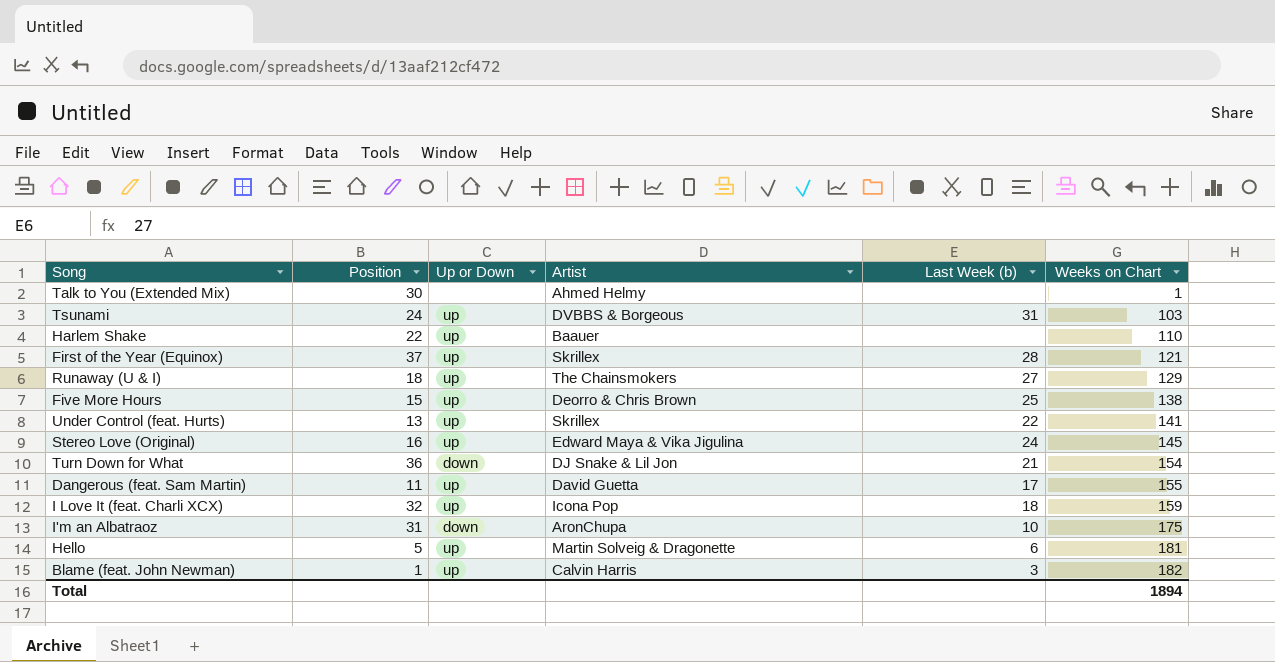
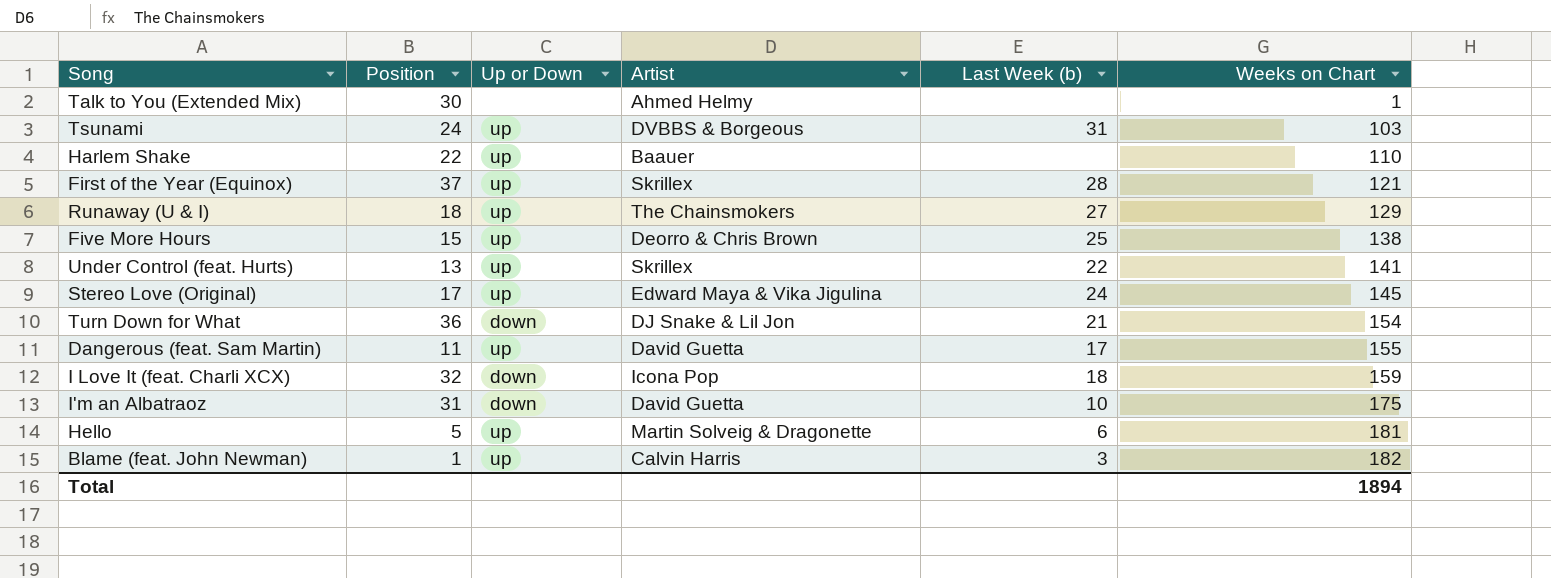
Stereo Love (Original) | Position: 16 -> 17
I Love It (feat. Charli XCX) | Up or Down: up -> down
I'm an Albatraoz | Artist: AronChupa -> David Guetta

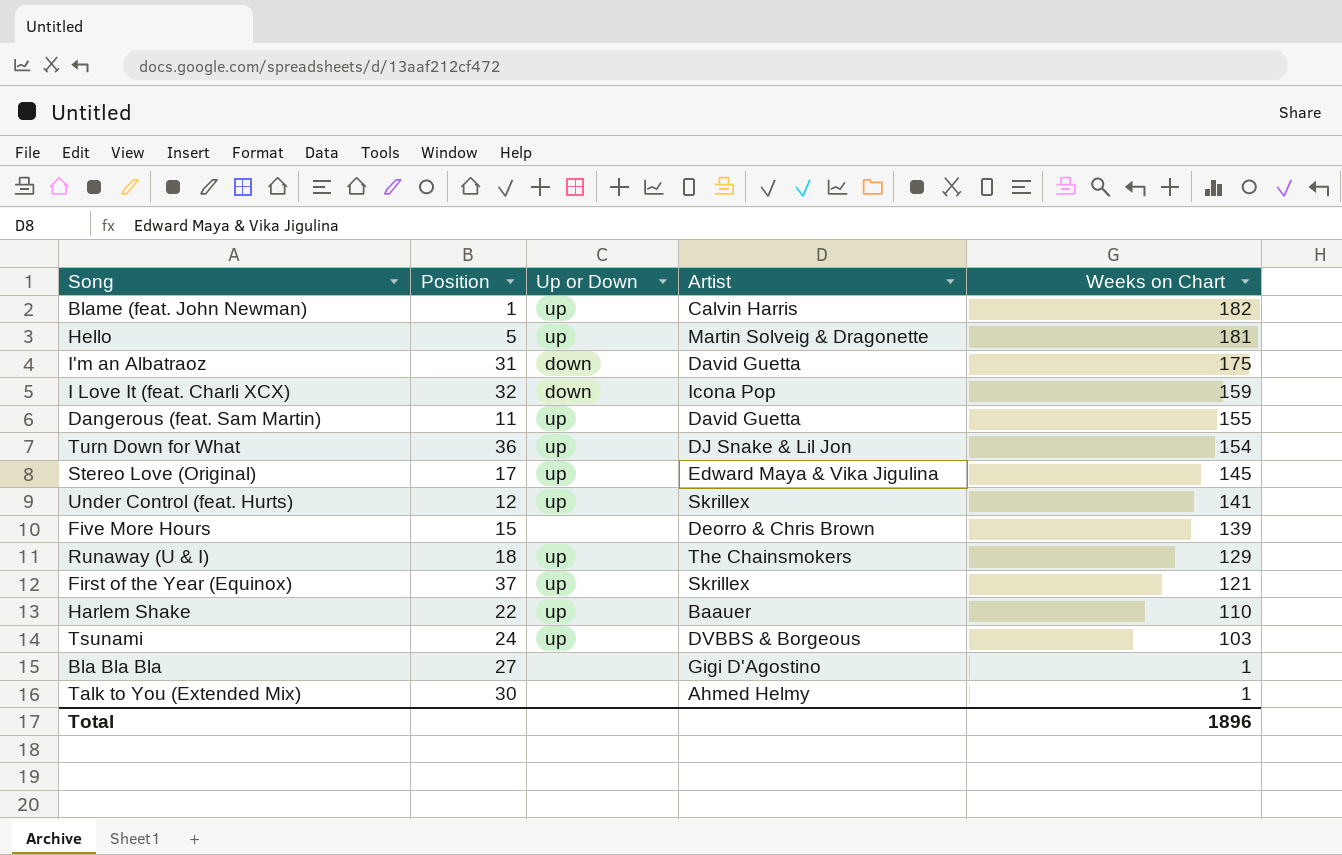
row order: Weeks on Chart ascending -> Weeks on Chart descending
column Last Week (b) | position: 5 -> none
Turn Down for What | Up or Down: down -> up
Under Control (feat. Hurts) | Position: 13 -> 12
Five More Hours | Up or Down: up -> none
Five More Hours | Weeks on Chart: 138 -> 139
row Bla Bla Bla: none -> 27 | none | Gigi D'Agostino | 1
Total | Weeks on Chart: 1894 -> 1896

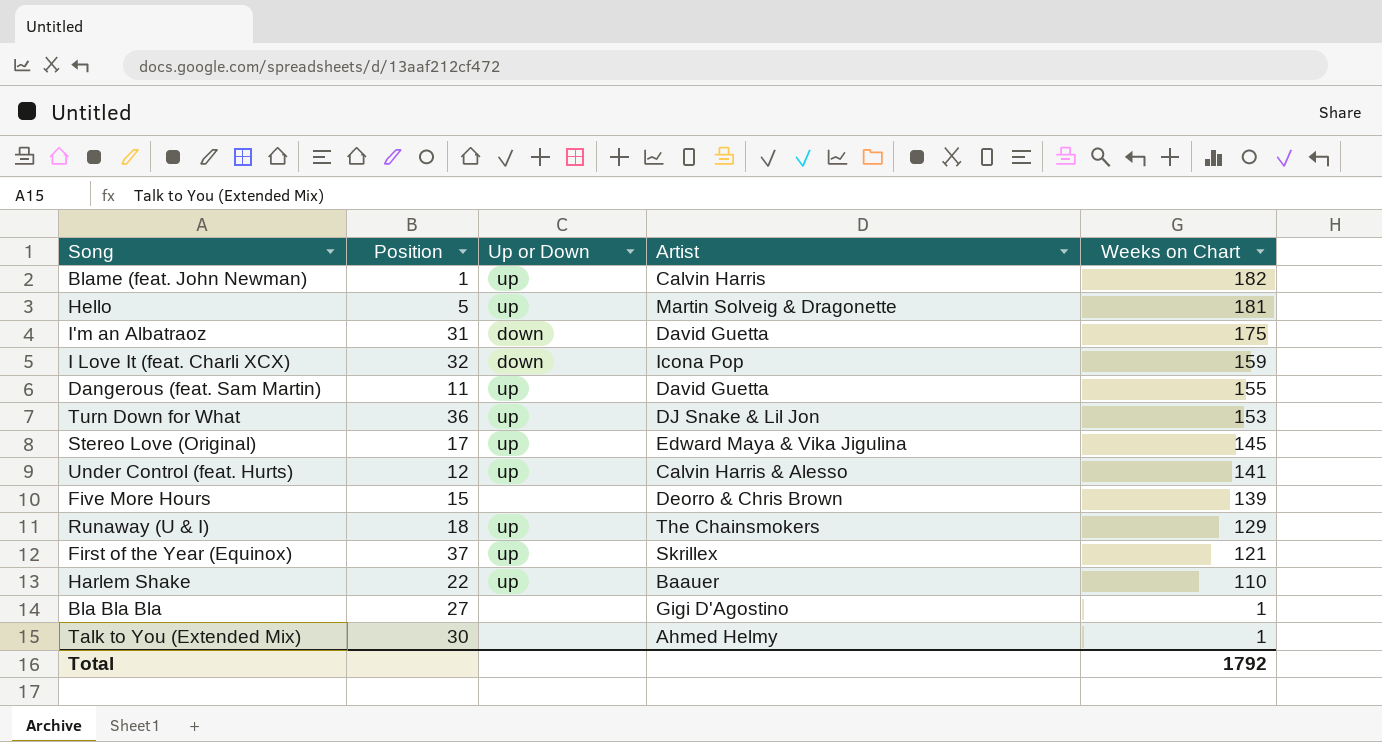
row Tsunami: 24 | up | DVBBS & Borgeous | 103 -> none
Turn Down for What | Weeks on Chart: 154 -> 153
Under Control (feat. Hurts) | Artist: Skrillex -> Calvin Harris & Alesso
Total | Weeks on Chart: 1896 -> 1792

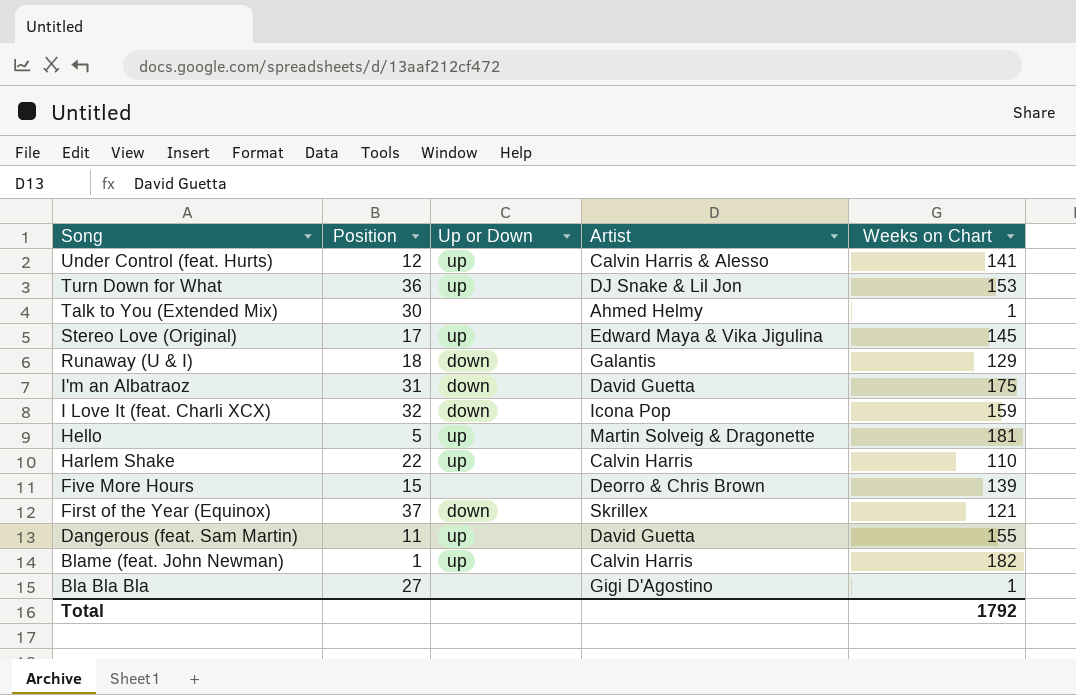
row order: Weeks on Chart descending -> Song descending
Runaway (U & I) | Up or Down: up -> down
Runaway (U & I) | Artist: The Chainsmokers -> Galantis
Harlem Shake | Artist: Baauer -> Calvin Harris
First of the Year (Equinox) | Up or Down: up -> down

